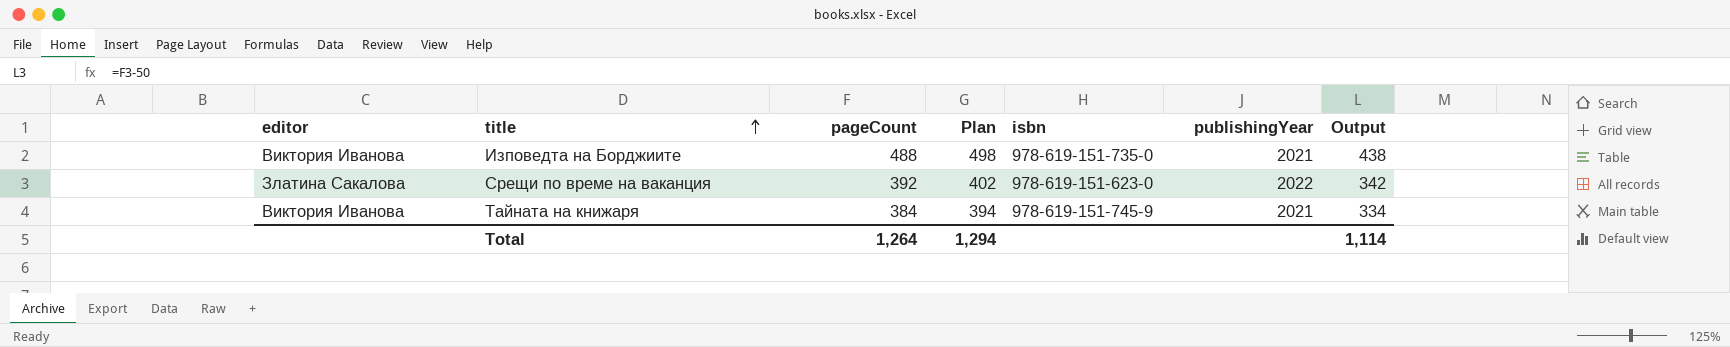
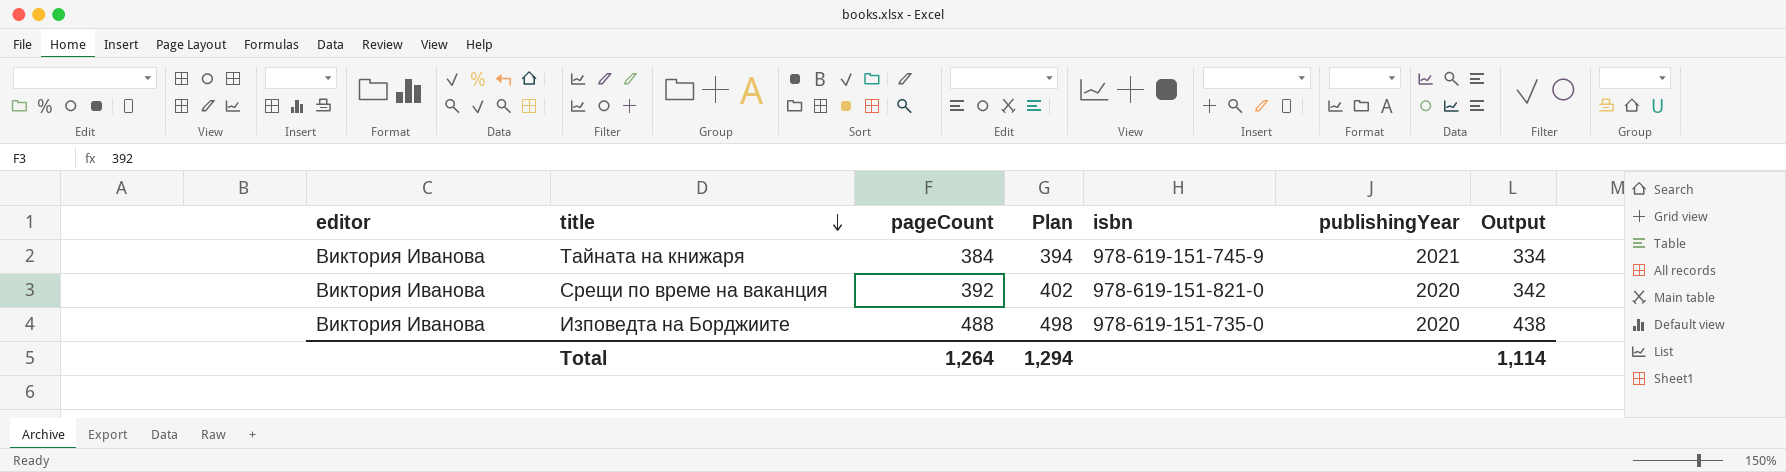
row order: title ascending -> title descending
Срещи по време на ваканция | editor: Златина Сакалова -> Виктория Иванова
Срещи по време на ваканция | isbn: 978-619-151-623-0 -> 978-619-151-821-0
Срещи по време на ваканция | publishingYear: 2022 -> 2020
Изповедта на Борджиите | publishingYear: 2021 -> 2020

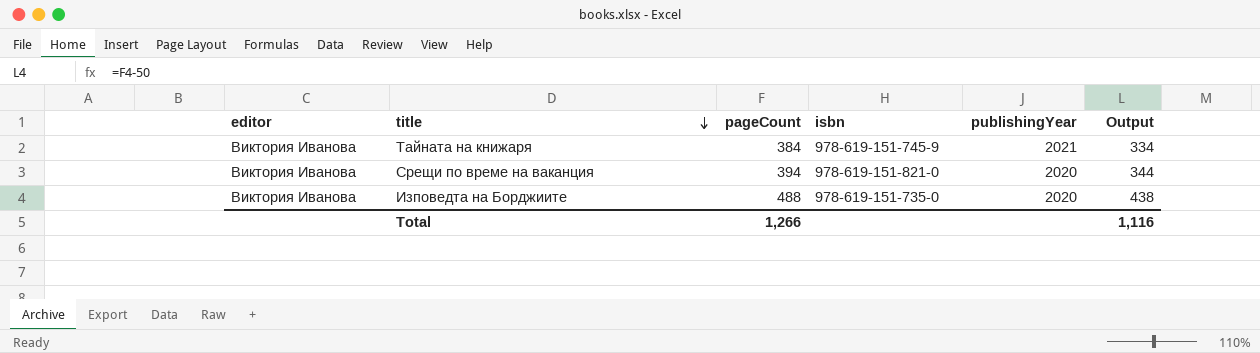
column Plan | formula: [pageCount] + 10 -> none
Срещи по време на ваканция | pageCount: 392 -> 394
Срещи по време на ваканция | Output: 342 -> 344
Total | pageCount: 1,264 -> 1,266
Total | Output: 1,114 -> 1,116

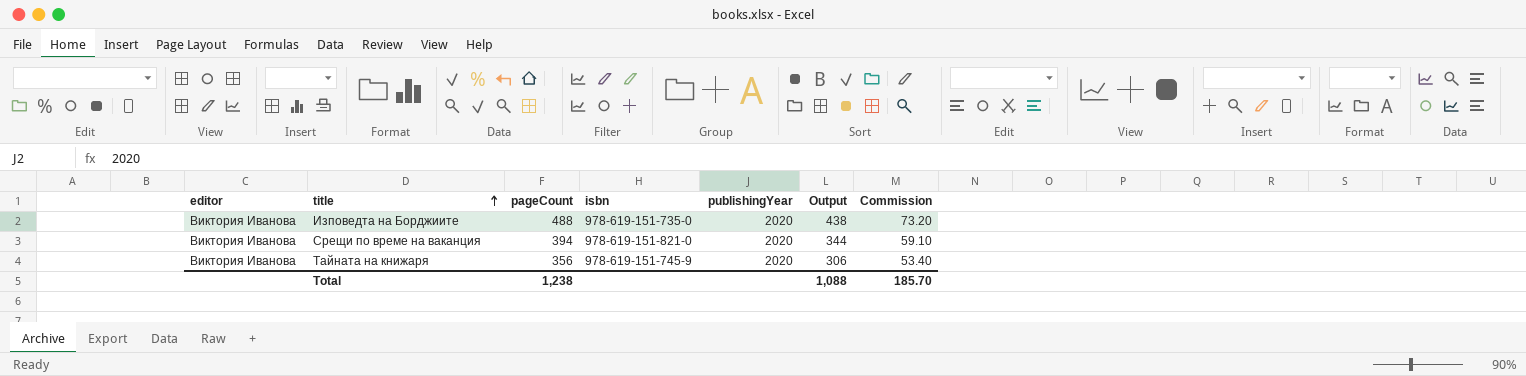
row order: title descending -> title ascending
column Commission | formula: none -> [pageCount] * 0.15
Тайната на книжаря | pageCount: 384 -> 356
Тайната на книжаря | publishingYear: 2021 -> 2020
Тайната на книжаря | Output: 334 -> 306
Total | pageCount: 1,266 -> 1,238
Total | Output: 1,116 -> 1,088

